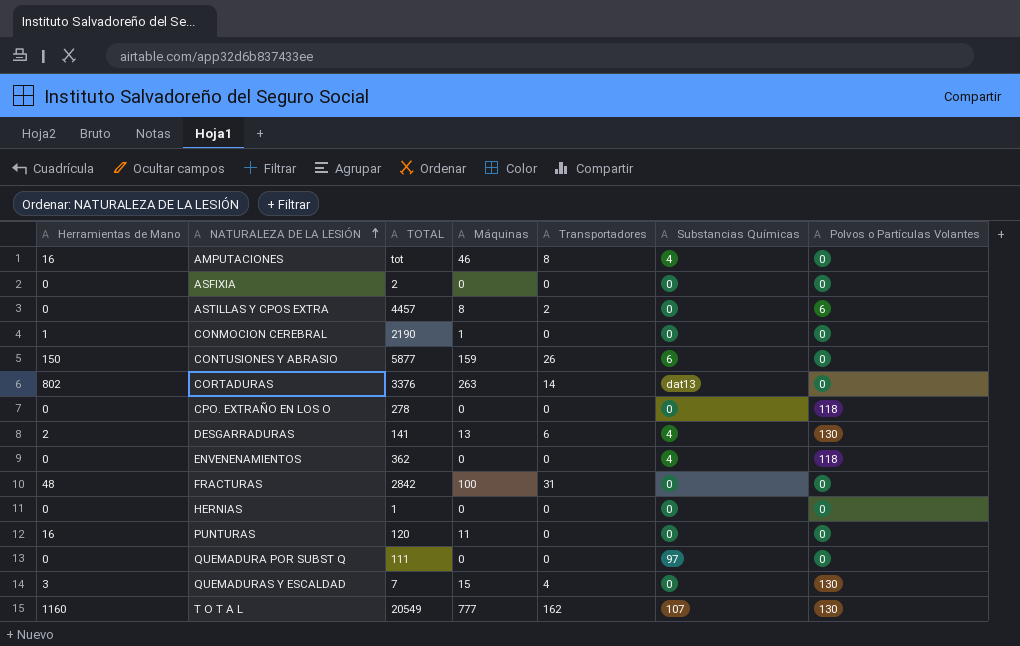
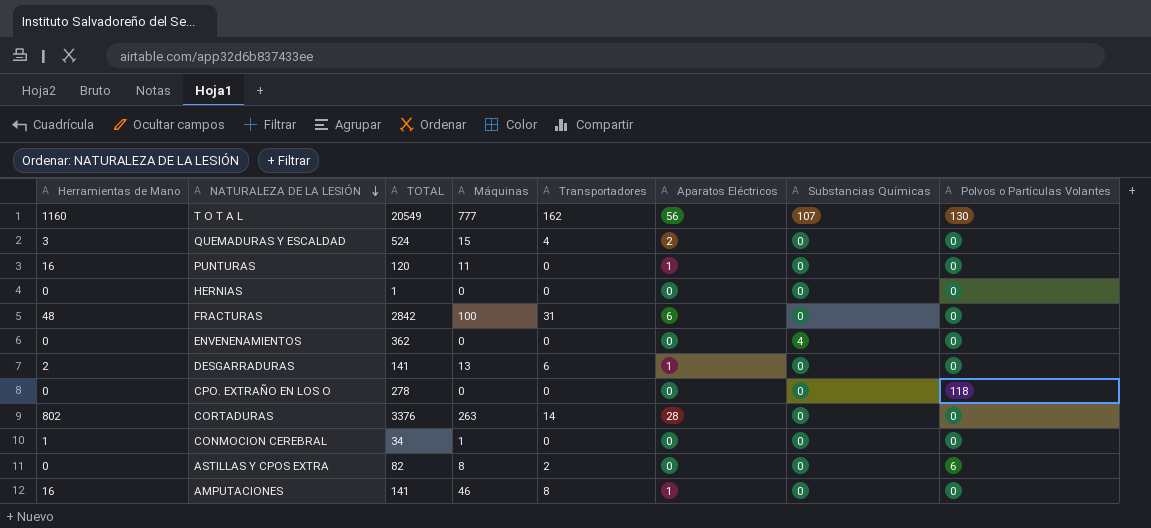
row order: NATURALEZA DE LA LESIÓN ascending -> NATURALEZA DE LA LESIÓN descending
column Aparatos Eléctricos | position: none -> 6
row ASFIXIA: 0 | 2 | 0 | 0 | 0 | 0 -> none
row CONTUSIONES Y ABRASIO: 150 | 5877 | 159 | 26 | 6 | 0 -> none
row QUEMADURA POR SUBST Q: 0 | 111 | 0 | 0 | 97 | 0 -> none
QUEMADURAS Y ESCALDAD | TOTAL: 7 -> 524
QUEMADURAS Y ESCALDAD | Polvos o Partículas Volantes: 130 -> 0
ENVENENAMIENTOS | Polvos o Partículas Volantes: 118 -> 0
DESGARRADURAS | Substancias Químicas: 4 -> 0
DESGARRADURAS | Polvos o Partículas Volantes: 130 -> 0
CORTADURAS | Substancias Químicas: dat13 -> 0
CONMOCION CEREBRAL | TOTAL: 2190 -> 34
ASTILLAS Y CPOS EXTRA | TOTAL: 4457 -> 82
AMPUTACIONES | TOTAL: tot -> 141
AMPUTACIONES | Substancias Químicas: 4 -> 0

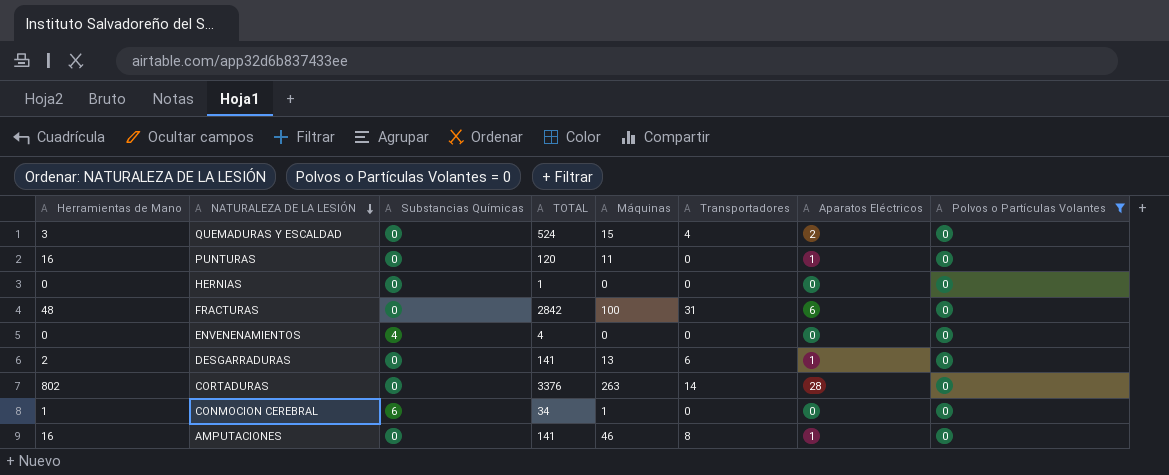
filter: none -> Polvos o Partículas Volantes = 0
column Substancias Químicas | position: 7 -> 3
ENVENENAMIENTOS | TOTAL: 362 -> 4
CONMOCION CEREBRAL | Substancias Químicas: 0 -> 6

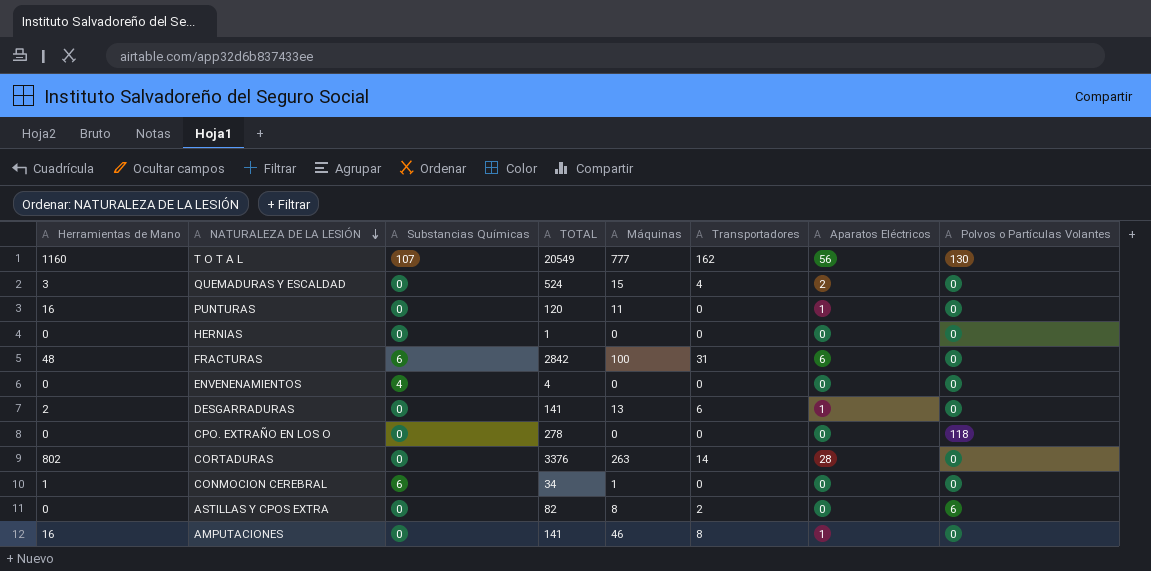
filter: Polvos o Partículas Volantes = 0 -> none
FRACTURAS | Substancias Químicas: 0 -> 6

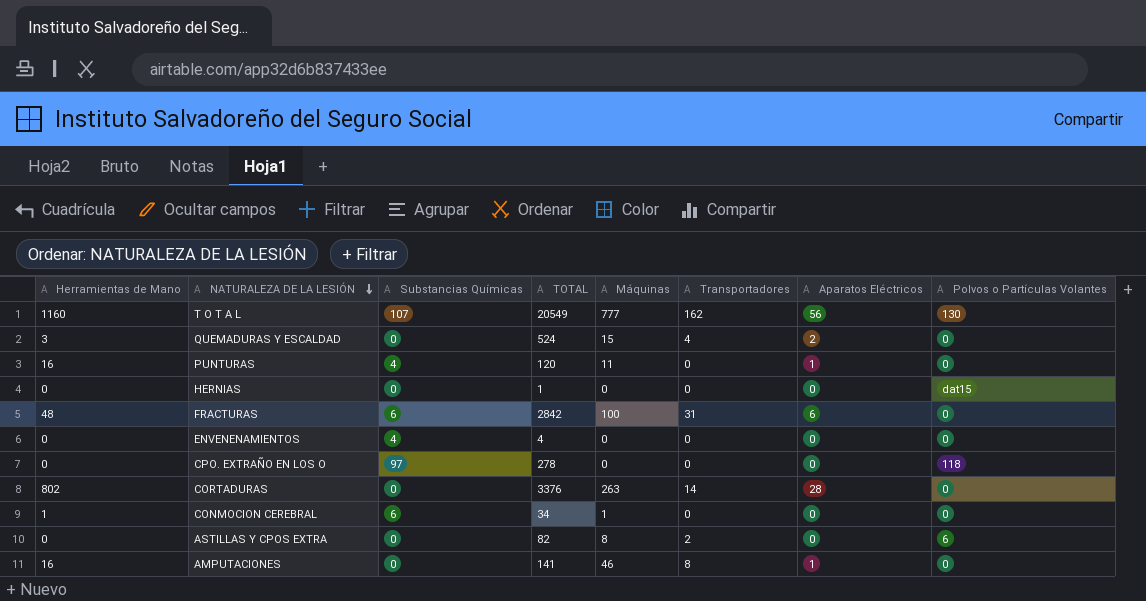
row DESGARRADURAS: 2 | 0 | 141 | 13 | 6 | 1 | 0 -> none
PUNTURAS | Substancias Químicas: 0 -> 4
HERNIAS | Polvos o Partículas Volantes: 0 -> dat15
CPO. EXTRAÑO EN LOS O | Substancias Químicas: 0 -> 97

